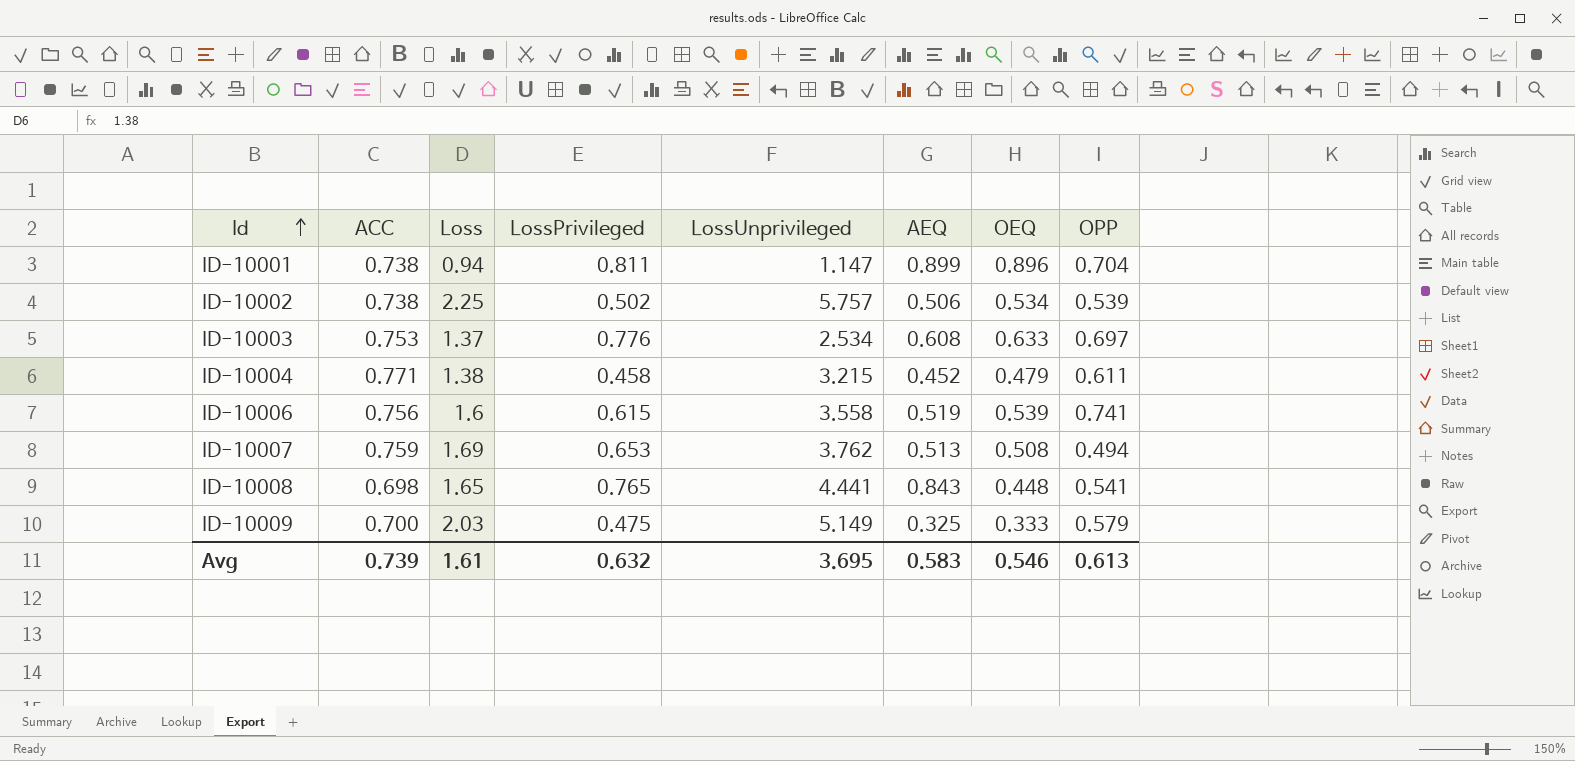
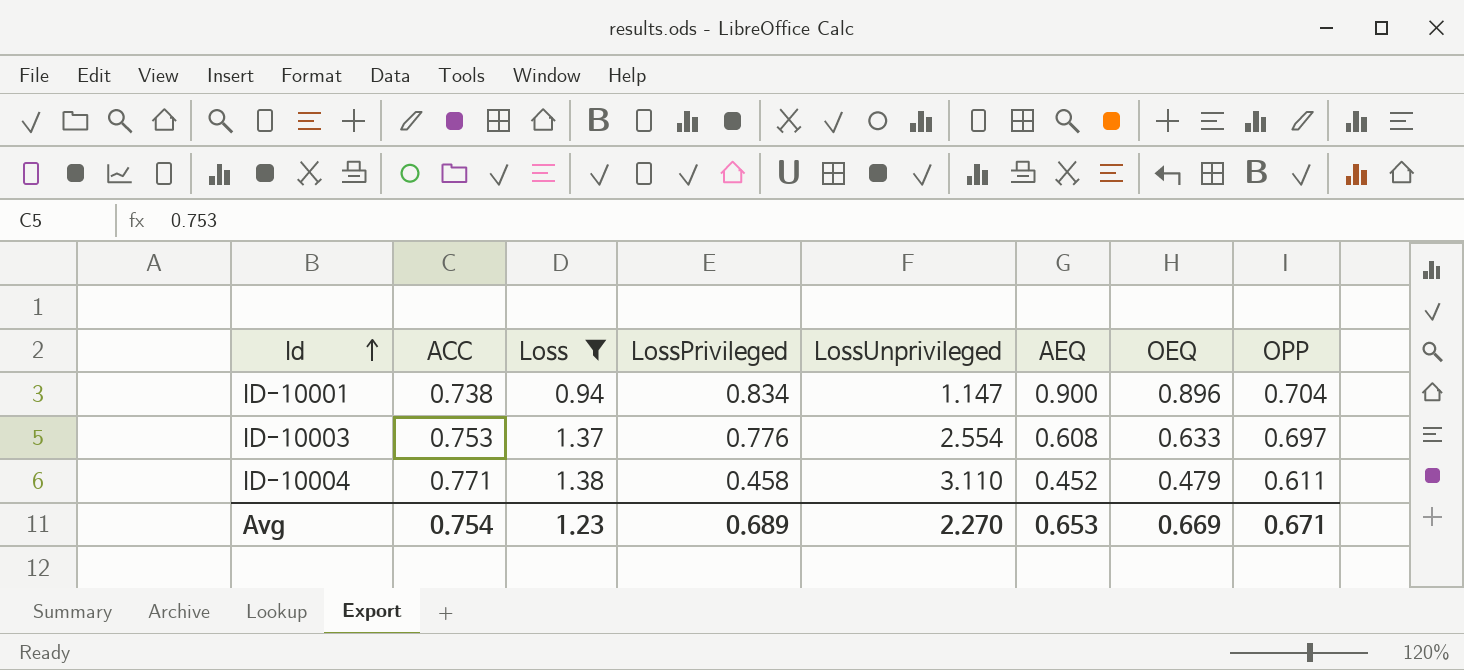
filter: none -> Loss <= 1.38
ID-10001 | LossPrivileged: 0.811 -> 0.834
ID-10001 | AEQ: 0.899 -> 0.900
ID-10003 | LossUnprivileged: 2.534 -> 2.554
ID-10004 | LossUnprivileged: 3.215 -> 3.110
Avg | ACC: 0.739 -> 0.754
Avg | Loss: 1.61 -> 1.23
Avg | LossPrivileged: 0.632 -> 0.689
Avg | LossUnprivileged: 3.695 -> 2.270
Avg | AEQ: 0.583 -> 0.653
Avg | OEQ: 0.546 -> 0.669
Avg | OPP: 0.613 -> 0.671

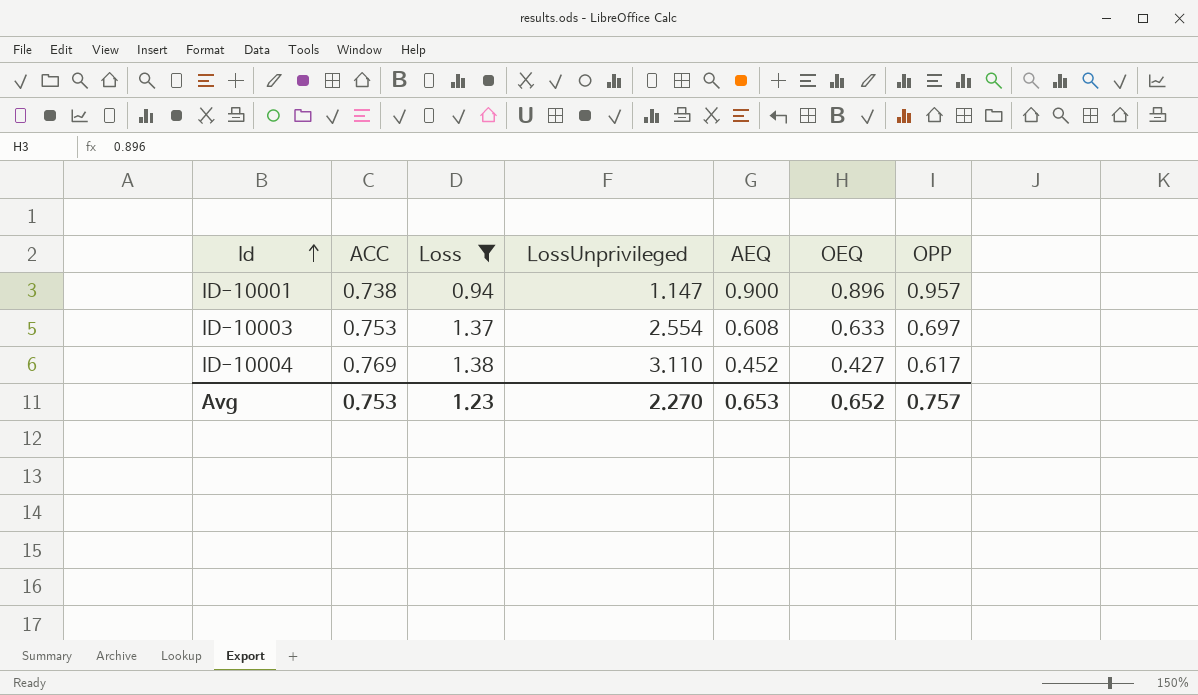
column LossPrivileged | position: 4 -> none
ID-10001 | OPP: 0.704 -> 0.957
ID-10004 | ACC: 0.771 -> 0.769
ID-10004 | OEQ: 0.479 -> 0.427
ID-10004 | OPP: 0.611 -> 0.617
Avg | ACC: 0.754 -> 0.753
Avg | OEQ: 0.669 -> 0.652
Avg | OPP: 0.671 -> 0.757

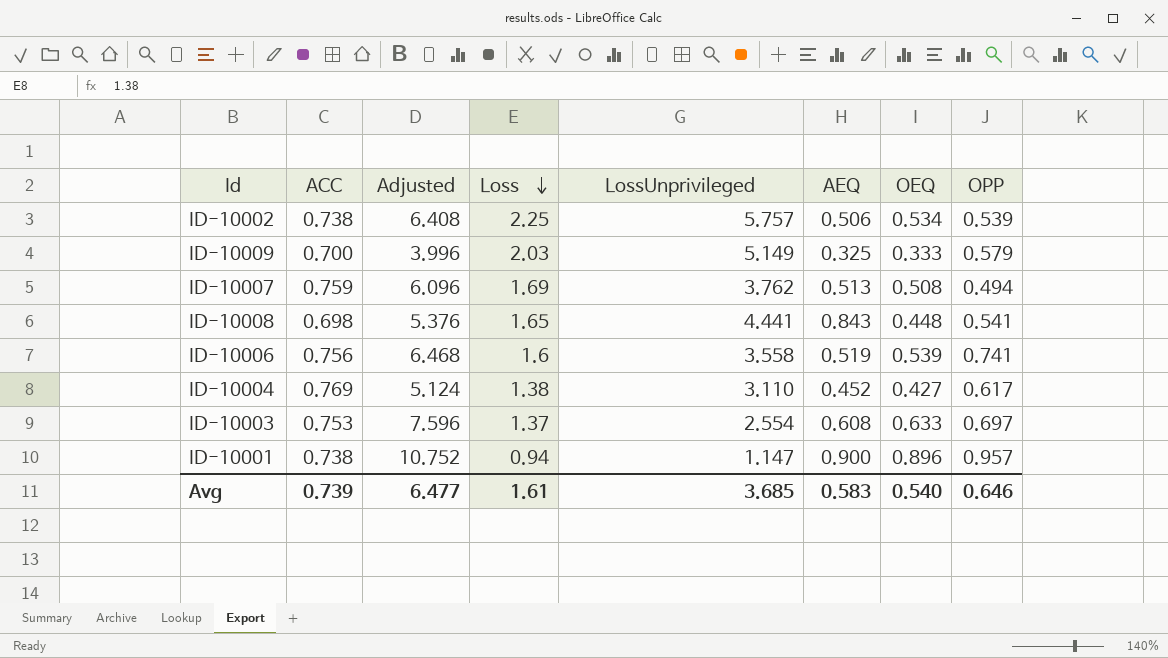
filter: Loss <= 1.38 -> none
row order: Id ascending -> Loss descending
column Adjusted | formula: none -> [OEQ] * 12
Avg | ACC: 0.753 -> 0.739
Avg | Loss: 1.23 -> 1.61
Avg | LossUnprivileged: 2.270 -> 3.685
Avg | AEQ: 0.653 -> 0.583
Avg | OEQ: 0.652 -> 0.540
Avg | OPP: 0.757 -> 0.646

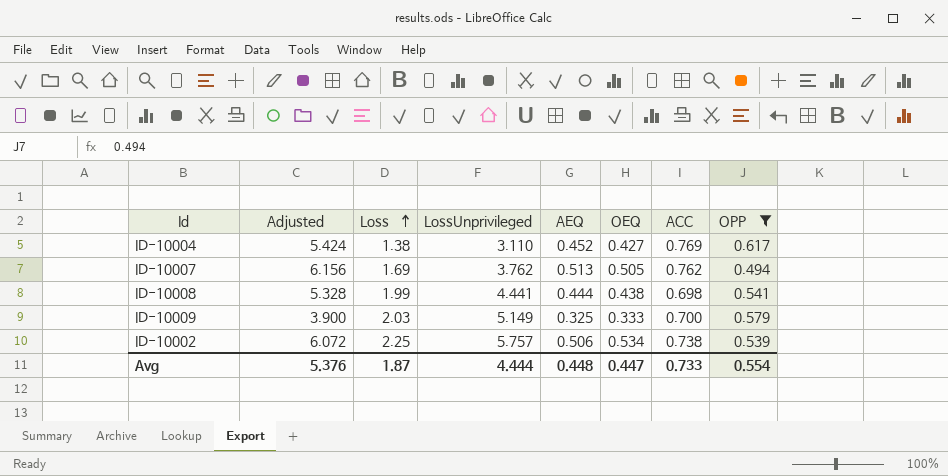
filter: none -> OPP <= 0.617
row order: Loss descending -> Loss ascending
column Adjusted | formula: [OEQ] * 12 -> [AEQ] * 12
column ACC | position: 2 -> 7
ID-10007 | OEQ: 0.508 -> 0.505
ID-10007 | ACC: 0.759 -> 0.762
ID-10008 | Loss: 1.65 -> 1.99
ID-10008 | AEQ: 0.843 -> 0.444
ID-10008 | OEQ: 0.448 -> 0.438
Avg | Adjusted: 6.477 -> 5.376
Avg | Loss: 1.61 -> 1.87
Avg | LossUnprivileged: 3.685 -> 4.444
Avg | AEQ: 0.583 -> 0.448
Avg | OEQ: 0.540 -> 0.447
Avg | ACC: 0.739 -> 0.733
Avg | OPP: 0.646 -> 0.554

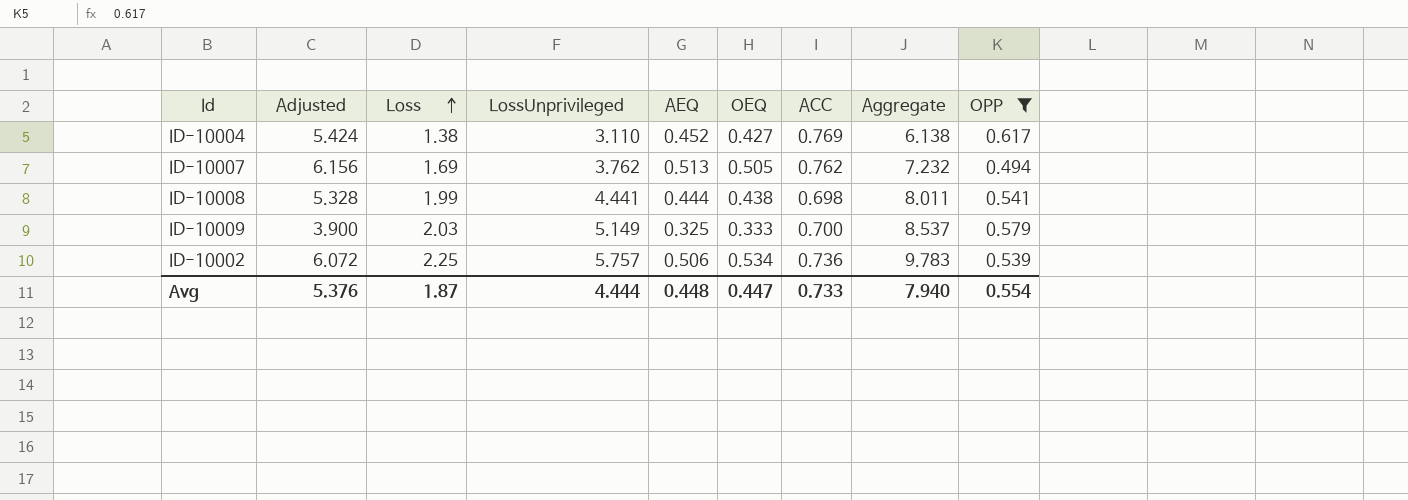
column Aggregate | formula: none -> [Loss] + [LossUnprivileged] + [AEQ] + [OEQ] + [ACC]
ID-10002 | ACC: 0.738 -> 0.736

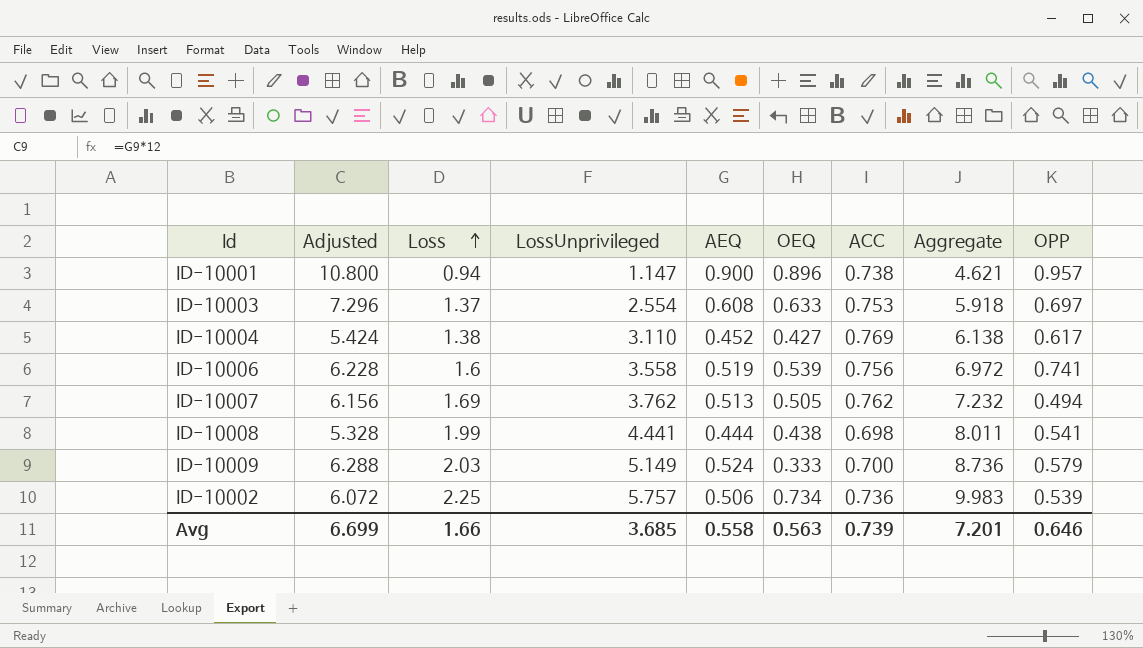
filter: OPP <= 0.617 -> none
ID-10009 | Adjusted: 3.900 -> 6.288
ID-10009 | AEQ: 0.325 -> 0.524
ID-10009 | Aggregate: 8.537 -> 8.736
ID-10002 | OEQ: 0.534 -> 0.734
ID-10002 | Aggregate: 9.783 -> 9.983
Avg | Adjusted: 5.376 -> 6.699
Avg | Loss: 1.87 -> 1.66
Avg | LossUnprivileged: 4.444 -> 3.685
Avg | AEQ: 0.448 -> 0.558
Avg | OEQ: 0.447 -> 0.563
Avg | ACC: 0.733 -> 0.739
Avg | Aggregate: 7.940 -> 7.201
Avg | OPP: 0.554 -> 0.646

